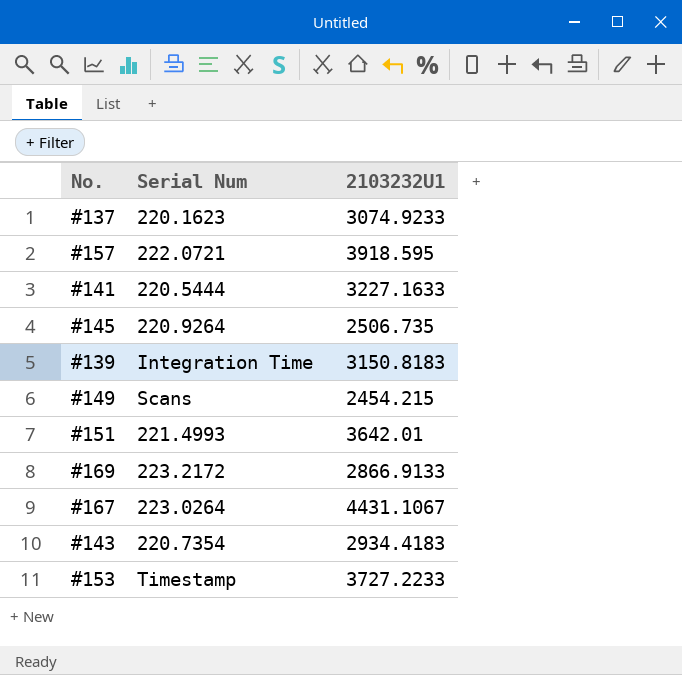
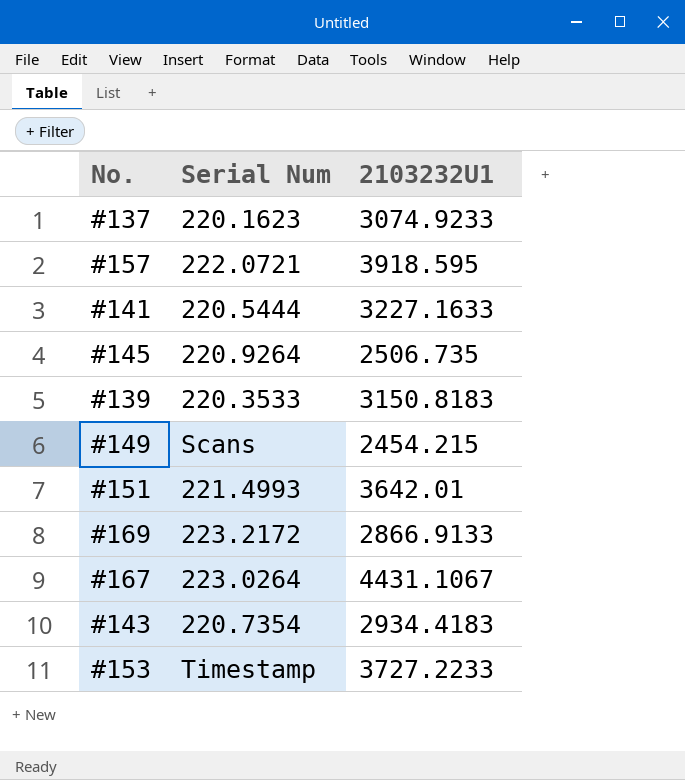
#139 | Serial Num: Integration Time -> 220.3533

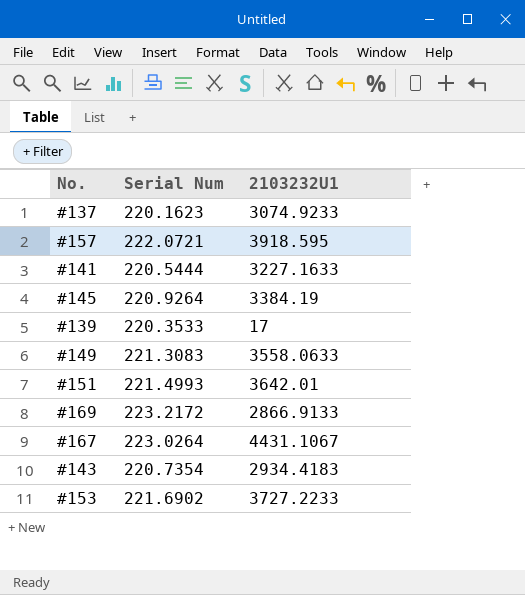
#145 | 2103232U1: 2506.735 -> 3384.19
#139 | 2103232U1: 3150.8183 -> 17
#149 | Serial Num: Scans -> 221.3083
#149 | 2103232U1: 2454.215 -> 3558.0633
#153 | Serial Num: Timestamp -> 221.6902

